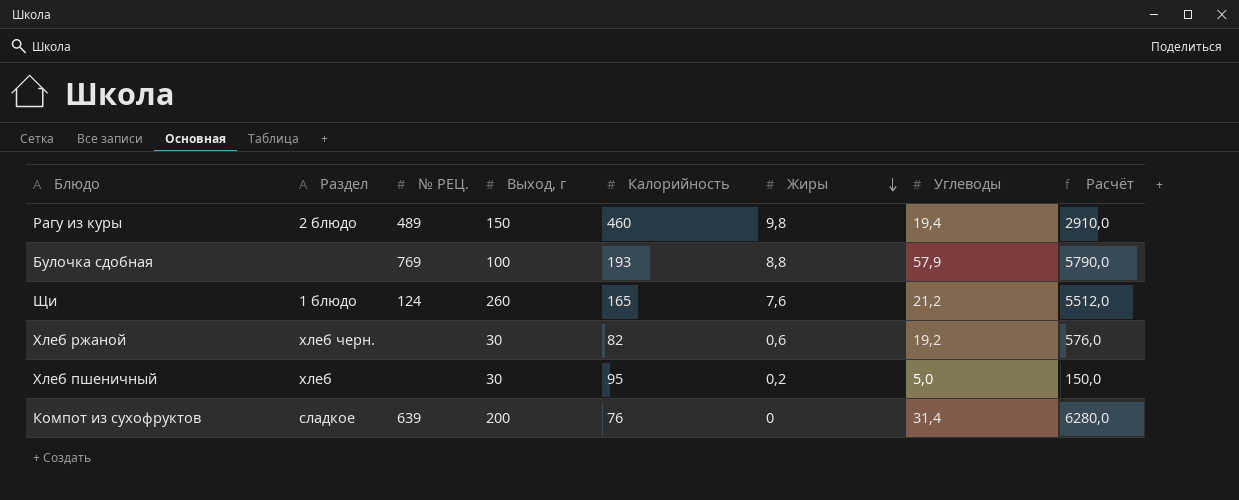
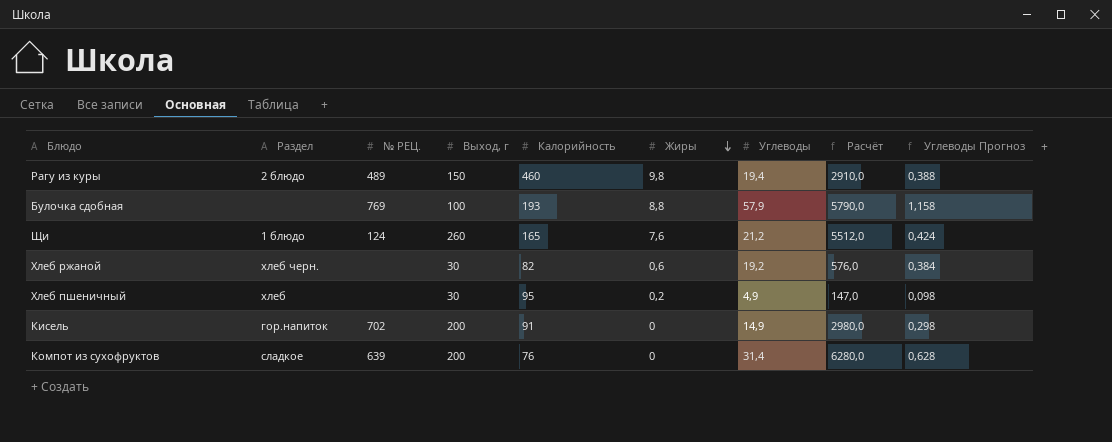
column Углеводы Прогноз | formula: none -> [Углеводы] * 0,02
Хлеб пшеничный | Углеводы: 5,0 -> 4,9
Хлеб пшеничный | Расчёт: 150,0 -> 147,0
row Кисель: none -> гор.напиток | 702 | 200 | 91 | 0 | 14,9 | 2980,0 | 0,298

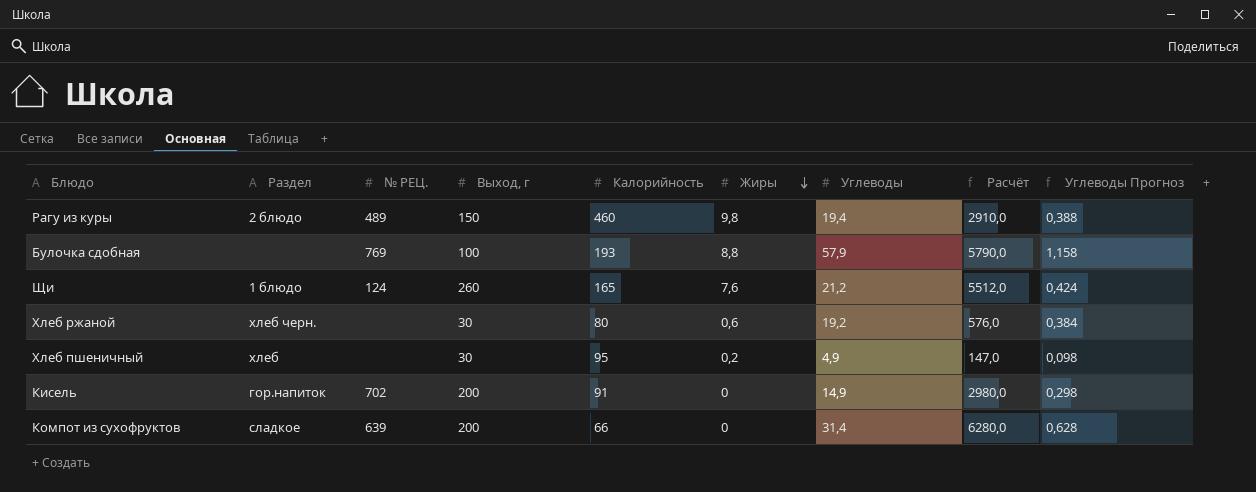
Хлеб ржаной | Калорийность: 82 -> 80
Компот из сухофруктов | Калорийность: 76 -> 66

